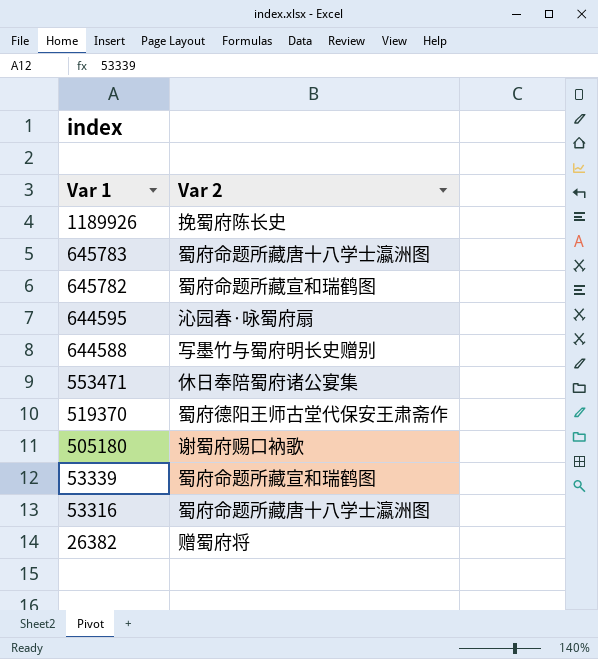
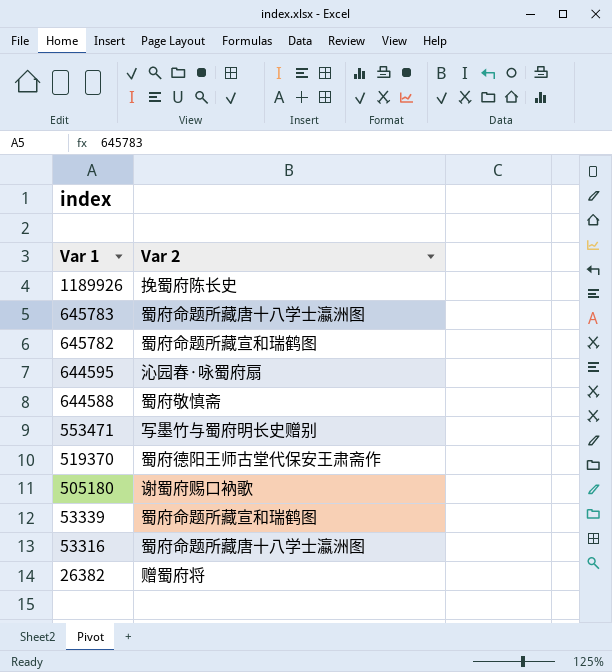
644588 | Var 2: 写墨竹与蜀府明长史赠别 -> 蜀府敬慎斋
553471 | Var 2: 休日奉陪蜀府诸公宴集 -> 写墨竹与蜀府明长史赠别

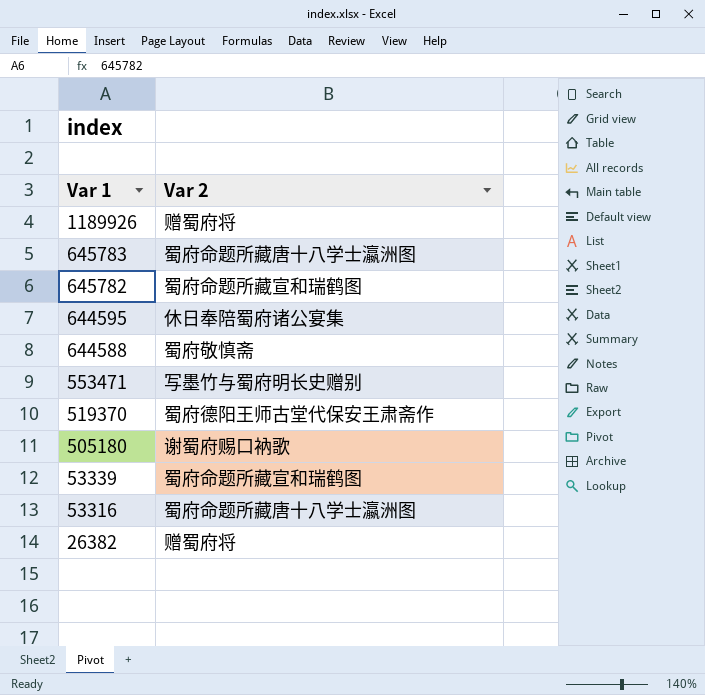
1189926 | Var 2: 挽蜀府陈长史 -> 赠蜀府将
644595 | Var 2: 沁园春·咏蜀府扇 -> 休日奉陪蜀府诸公宴集

